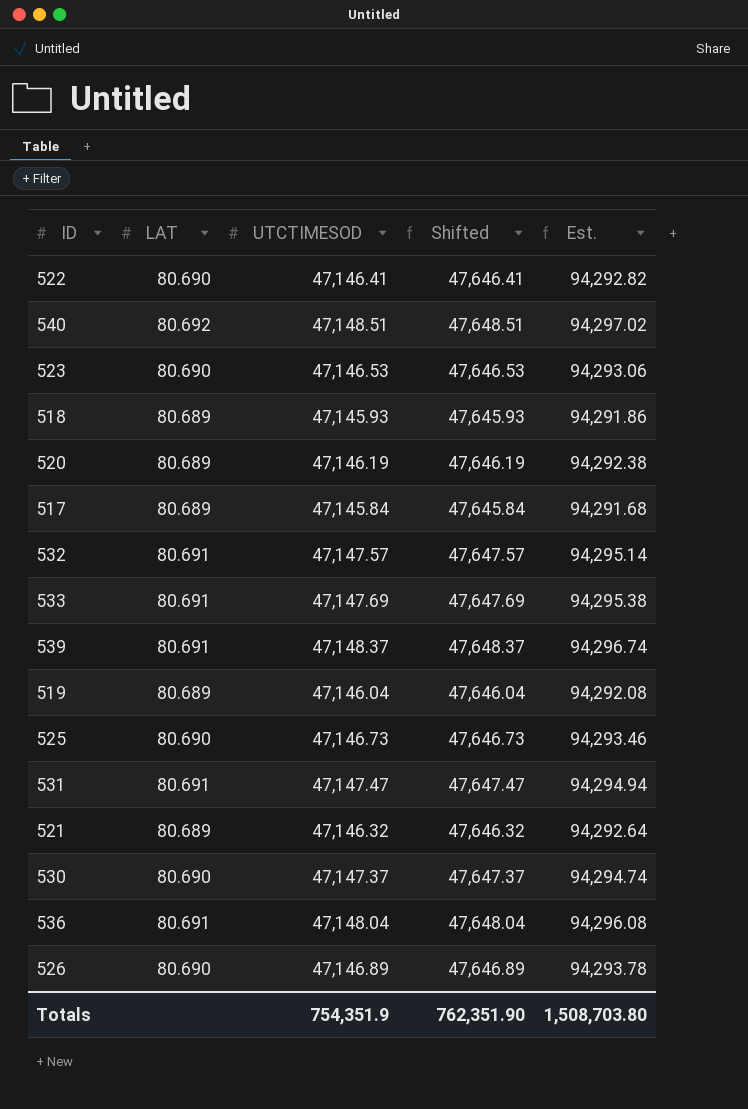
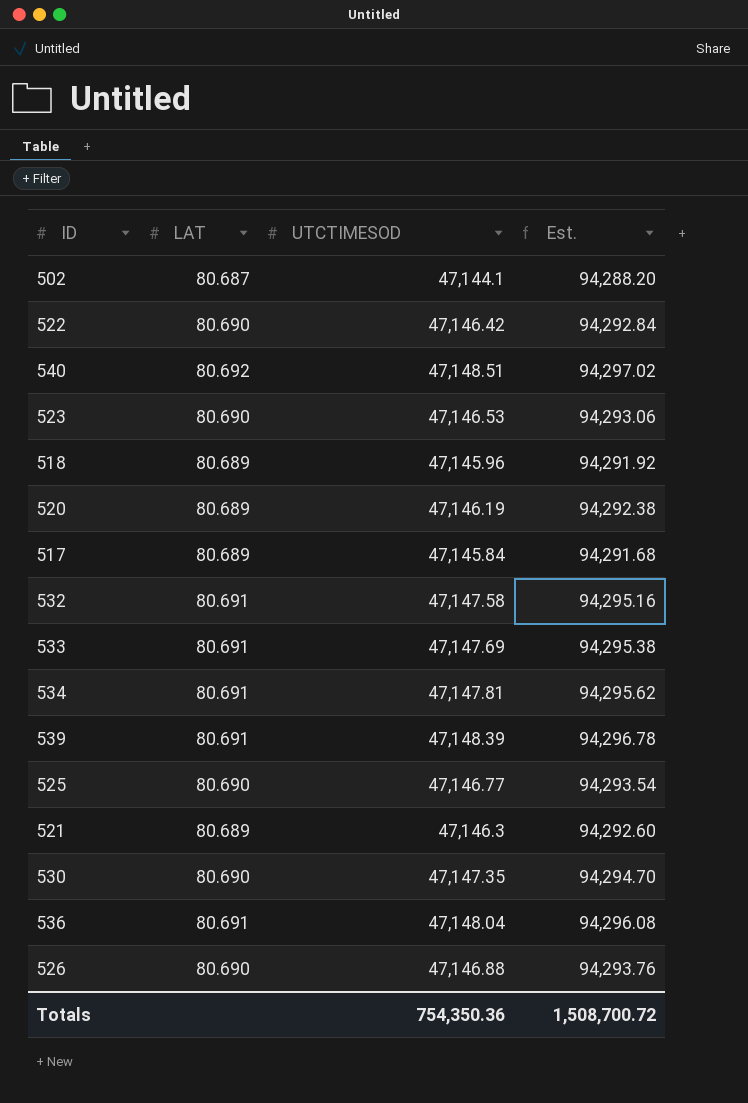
column Shifted | formula: [UTCTIMESOD] + 500 -> none
row 519: 80.689 | 47,146.04 | 47,646.04 | 94,292.08 -> none
row 531: 80.691 | 47,147.47 | 47,647.47 | 94,294.94 -> none
row 502: none -> 80.687 | 47,144.1 | 94,288.20
522 | UTCTIMESOD: 47,146.41 -> 47,146.42
522 | Est.: 94,292.82 -> 94,292.84
518 | UTCTIMESOD: 47,145.93 -> 47,145.96
518 | Est.: 94,291.86 -> 94,291.92
532 | UTCTIMESOD: 47,147.57 -> 47,147.58
532 | Est.: 94,295.14 -> 94,295.16
row 534: none -> 80.691 | 47,147.81 | 94,295.62
539 | UTCTIMESOD: 47,148.37 -> 47,148.39
539 | Est.: 94,296.74 -> 94,296.78
525 | UTCTIMESOD: 47,146.73 -> 47,146.77
525 | Est.: 94,293.46 -> 94,293.54
521 | UTCTIMESOD: 47,146.32 -> 47,146.3
521 | Est.: 94,292.64 -> 94,292.60
530 | UTCTIMESOD: 47,147.37 -> 47,147.35
530 | Est.: 94,294.74 -> 94,294.70
526 | UTCTIMESOD: 47,146.89 -> 47,146.88
526 | Est.: 94,293.78 -> 94,293.76
Totals | UTCTIMESOD: 754,351.9 -> 754,350.36
Totals | Est.: 1,508,703.80 -> 1,508,700.72

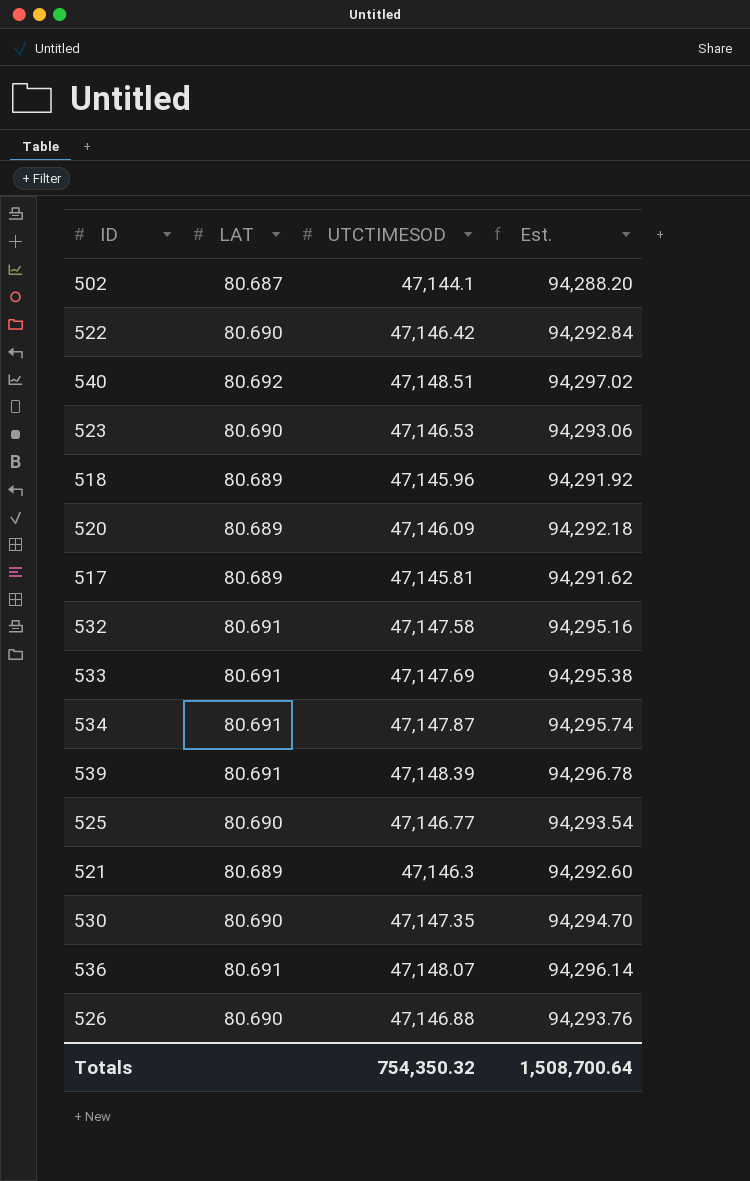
520 | UTCTIMESOD: 47,146.19 -> 47,146.09
520 | Est.: 94,292.38 -> 94,292.18
517 | UTCTIMESOD: 47,145.84 -> 47,145.81
517 | Est.: 94,291.68 -> 94,291.62
534 | UTCTIMESOD: 47,147.81 -> 47,147.87
534 | Est.: 94,295.62 -> 94,295.74
536 | UTCTIMESOD: 47,148.04 -> 47,148.07
536 | Est.: 94,296.08 -> 94,296.14
Totals | UTCTIMESOD: 754,350.36 -> 754,350.32
Totals | Est.: 1,508,700.72 -> 1,508,700.64

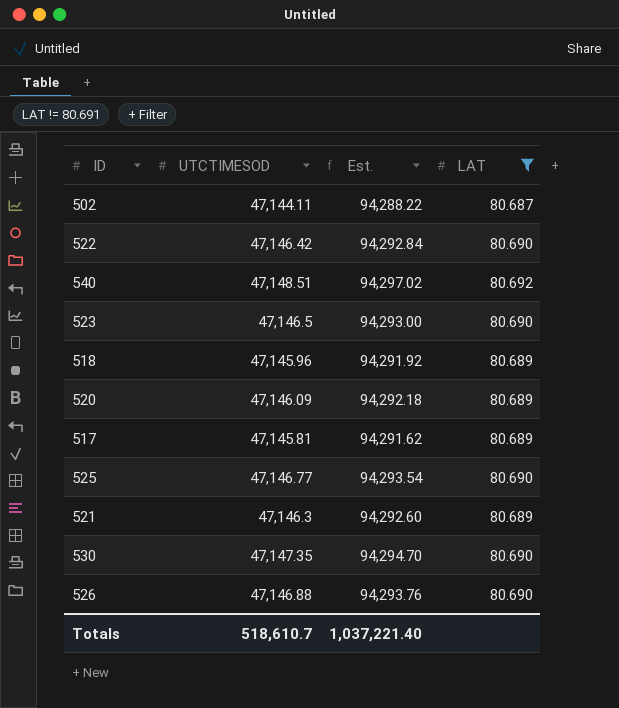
filter: none -> LAT != 80.691
column LAT | position: 2 -> 4
502 | UTCTIMESOD: 47,144.1 -> 47,144.11
502 | Est.: 94,288.20 -> 94,288.22
523 | UTCTIMESOD: 47,146.53 -> 47,146.5
523 | Est.: 94,293.06 -> 94,293.00
Totals | UTCTIMESOD: 754,350.32 -> 518,610.7
Totals | Est.: 1,508,700.64 -> 1,037,221.40

